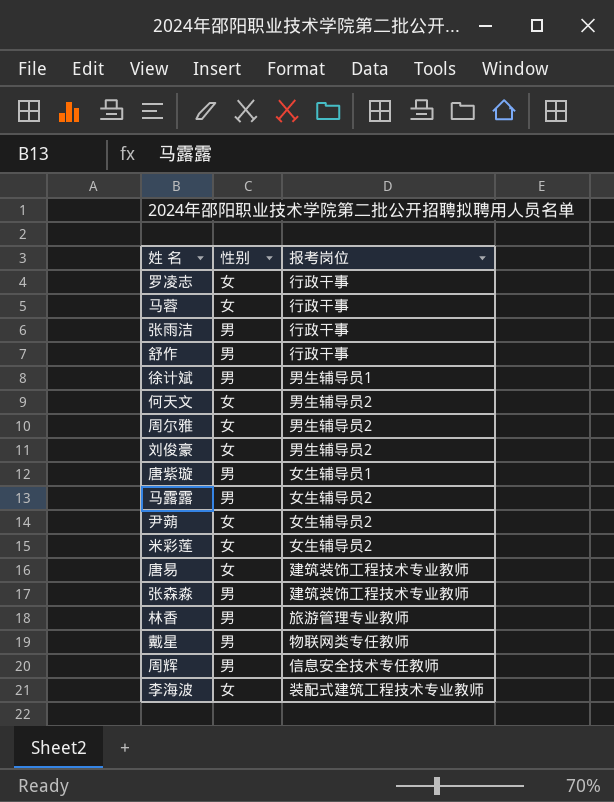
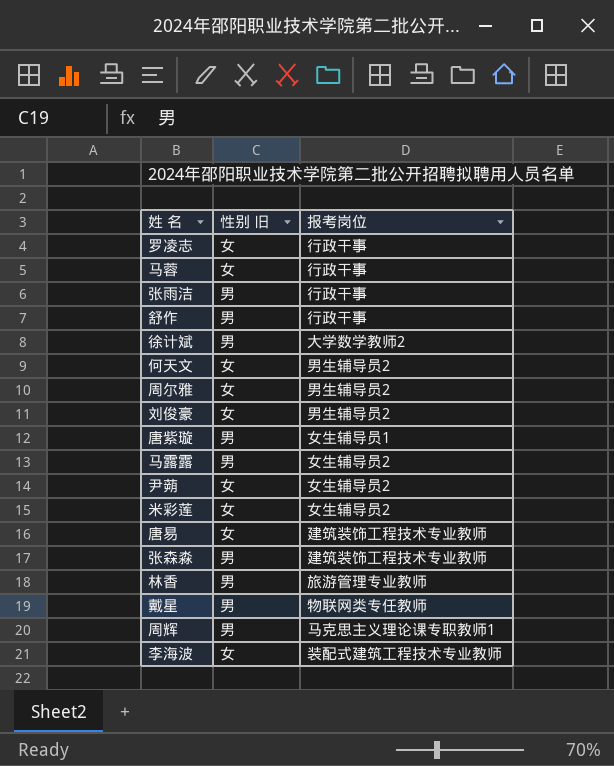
column name: 性别 -> 性别 旧
徐计斌 | 报考岗位: 男生辅导员1 -> 大学数学教师2
周辉 | 报考岗位: 信息安全技术专任教师 -> 马克思主义理论课专职教师1

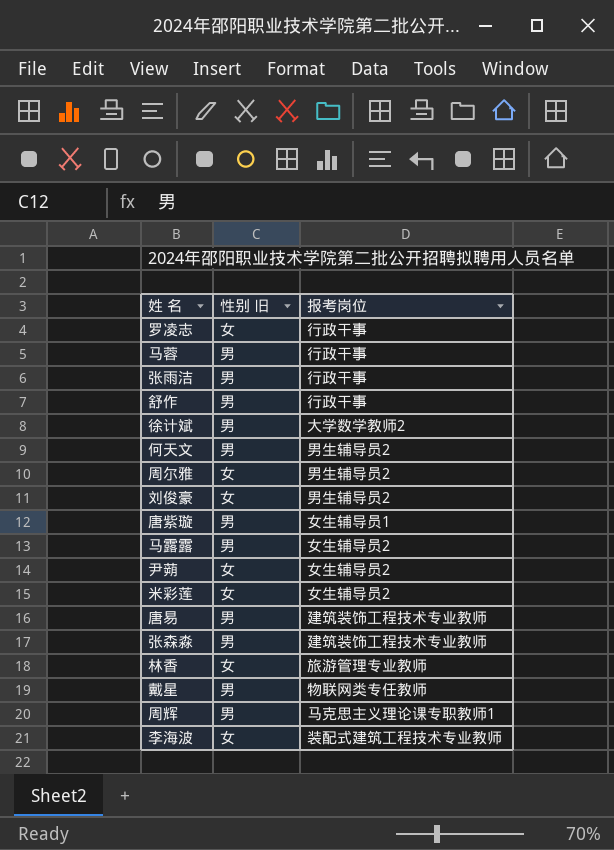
马蓉 | 性别 旧: 女 -> 男
何天文 | 性别 旧: 女 -> 男
唐易 | 性别 旧: 女 -> 男
林香 | 性别 旧: 男 -> 女

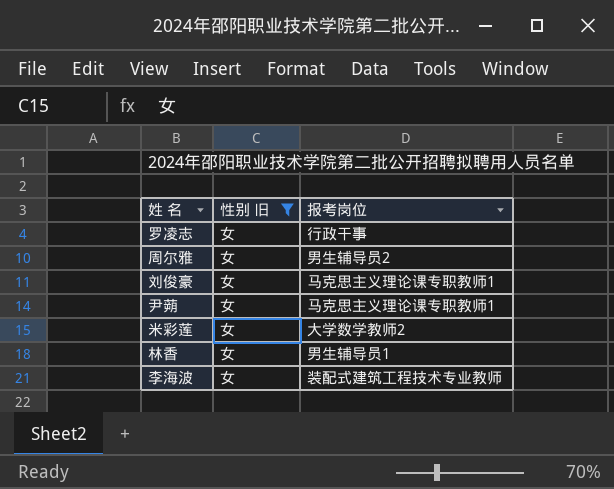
filter: none -> 性别 旧 = 女
刘俊豪 | 报考岗位: 男生辅导员2 -> 马克思主义理论课专职教师1
尹蒴 | 报考岗位: 女生辅导员2 -> 马克思主义理论课专职教师1
米彩莲 | 报考岗位: 女生辅导员2 -> 大学数学教师2
林香 | 报考岗位: 旅游管理专业教师 -> 男生辅导员1

